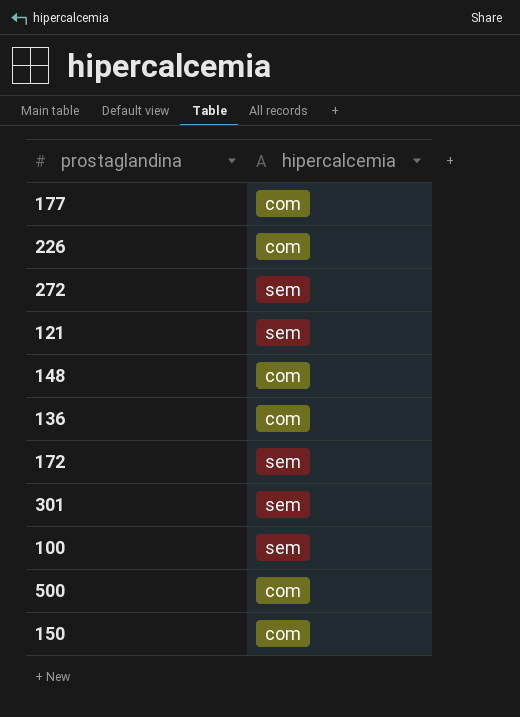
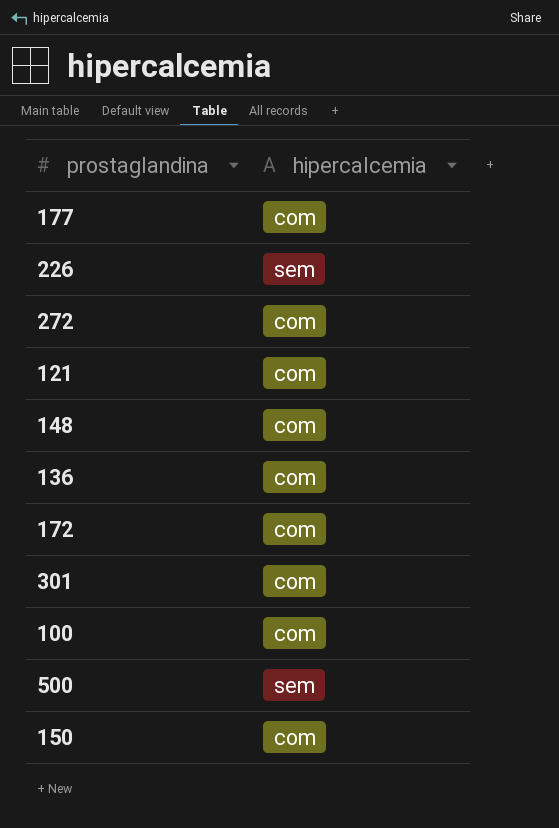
226 | hipercalcemia: com -> sem
272 | hipercalcemia: sem -> com
121 | hipercalcemia: sem -> com
172 | hipercalcemia: sem -> com
301 | hipercalcemia: sem -> com
100 | hipercalcemia: sem -> com
500 | hipercalcemia: com -> sem

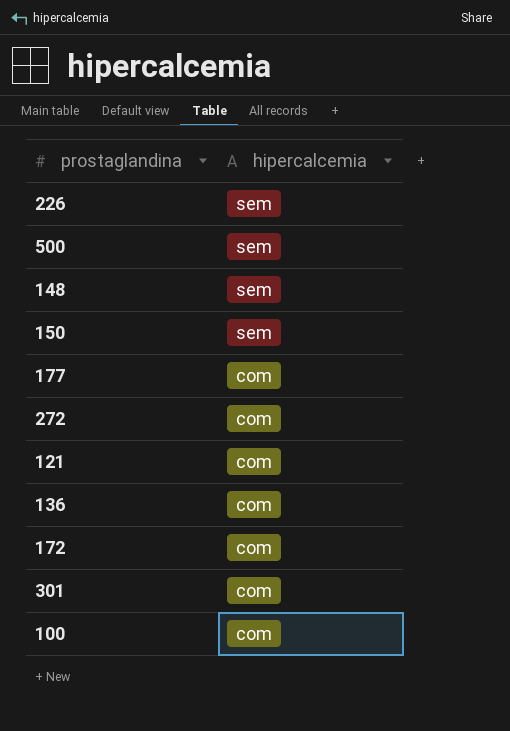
row order: none -> hipercalcemia descending
148 | hipercalcemia: com -> sem
150 | hipercalcemia: com -> sem

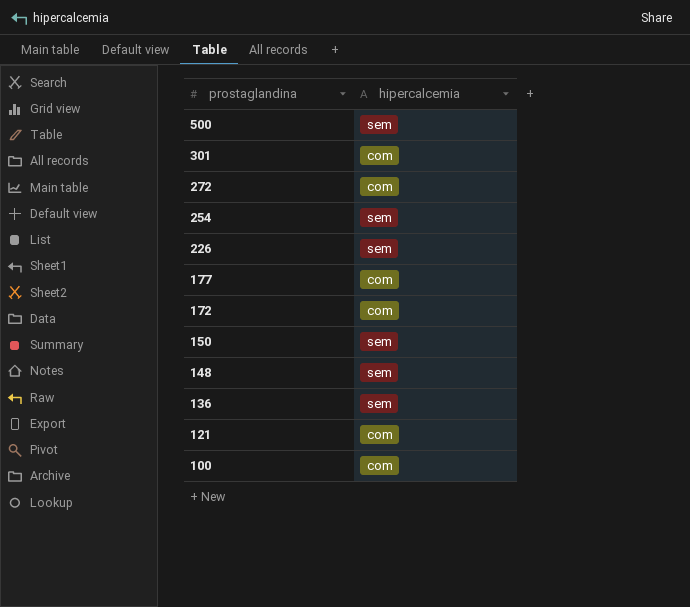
row order: hipercalcemia descending -> prostaglandina descending
row 254: none -> sem
136 | hipercalcemia: com -> sem

